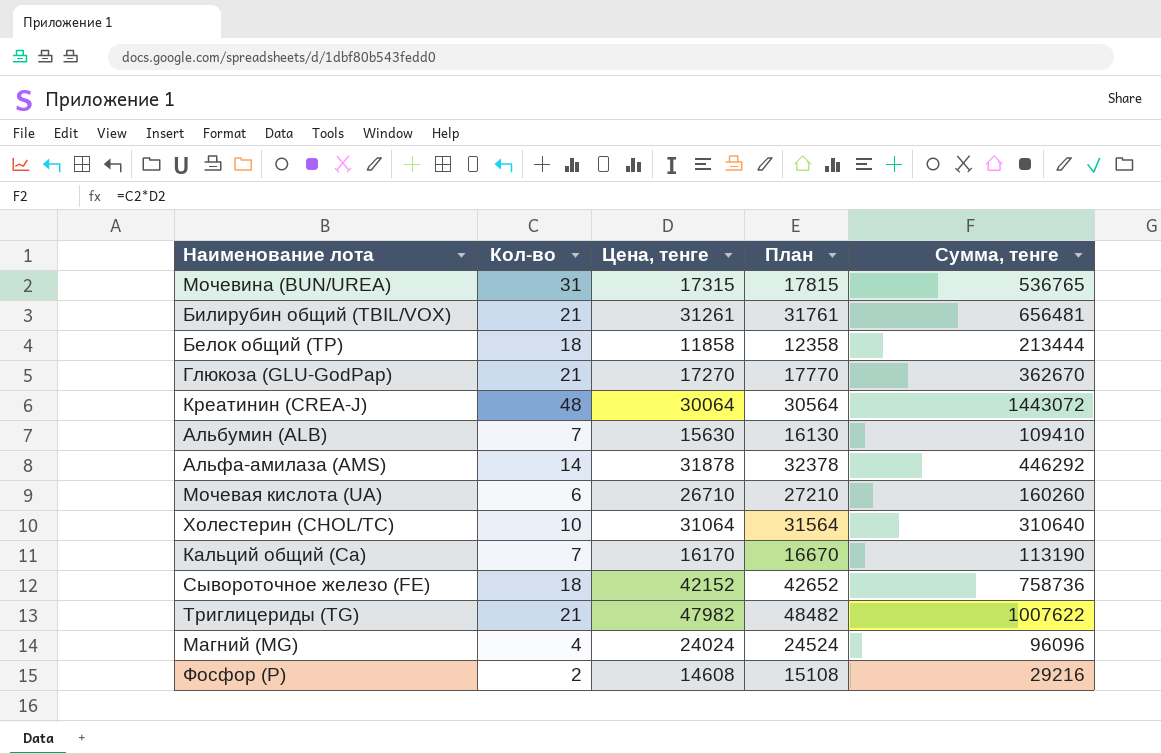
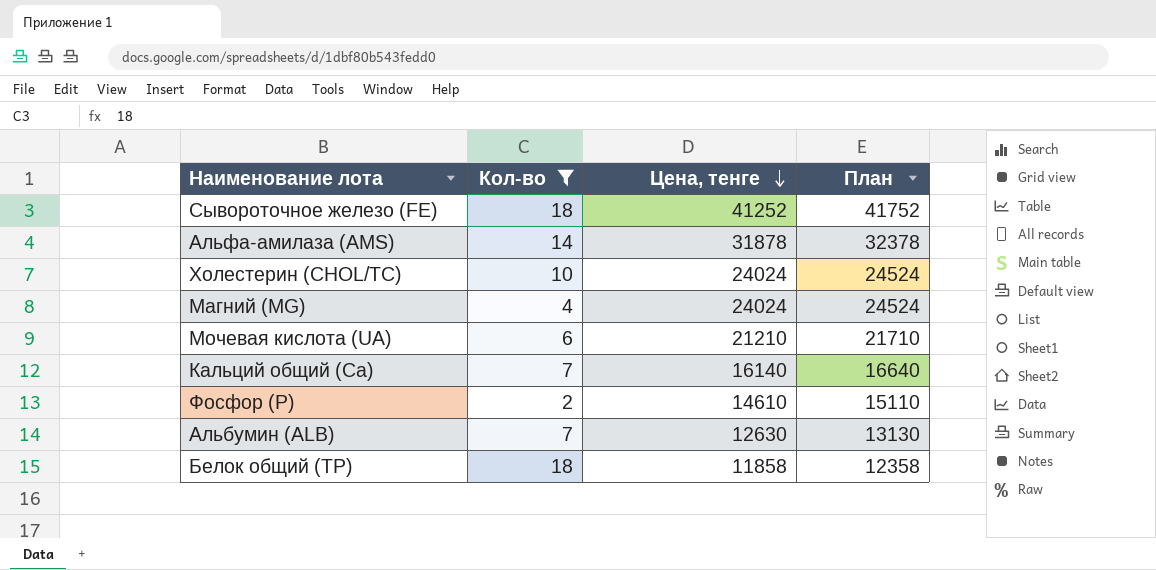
filter: none -> Кол-во <= 18
row order: none -> Цена, тенге descending
column Сумма, тенге | formula: [Кол-во] * [Цена, тенге] -> none
Сывороточное железо (FE) | Цена, тенге: 42152 -> 41252
Сывороточное железо (FE) | План: 42652 -> 41752
Холестерин (CHOL/TC) | Цена, тенге: 31064 -> 24024
Холестерин (CHOL/TC) | План: 31564 -> 24524
Мочевая кислота (UA) | Цена, тенге: 26710 -> 21210
Мочевая кислота (UA) | План: 27210 -> 21710
Кальций общий (Са) | Цена, тенге: 16170 -> 16140
Кальций общий (Са) | План: 16670 -> 16640
Фосфор (Р) | Цена, тенге: 14608 -> 14610
Фосфор (Р) | План: 15108 -> 15110
Альбумин (ALB) | Цена, тенге: 15630 -> 12630
Альбумин (ALB) | План: 16130 -> 13130

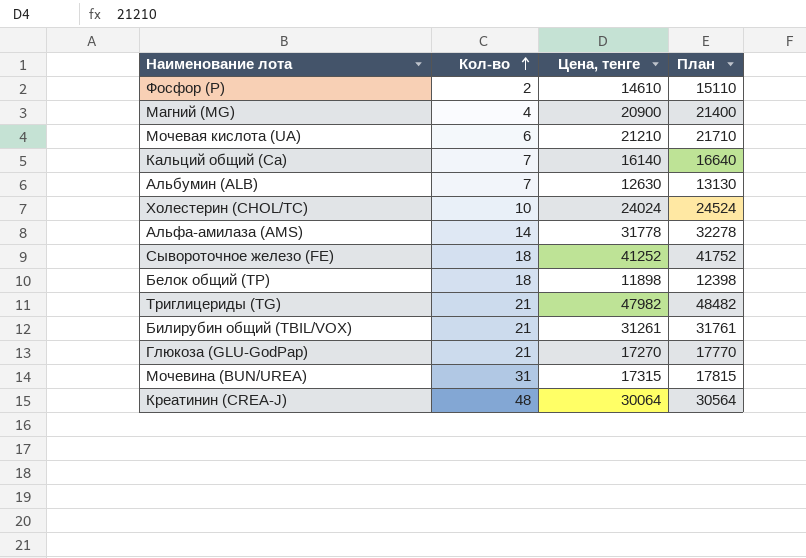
filter: Кол-во <= 18 -> none
row order: Цена, тенге descending -> Кол-во ascending
Магний (MG) | Цена, тенге: 24024 -> 20900
Магний (MG) | План: 24524 -> 21400
Альфа-амилаза (AMS) | Цена, тенге: 31878 -> 31778
Альфа-амилаза (AMS) | План: 32378 -> 32278
Белок общий (TP) | Цена, тенге: 11858 -> 11898
Белок общий (TP) | План: 12358 -> 12398

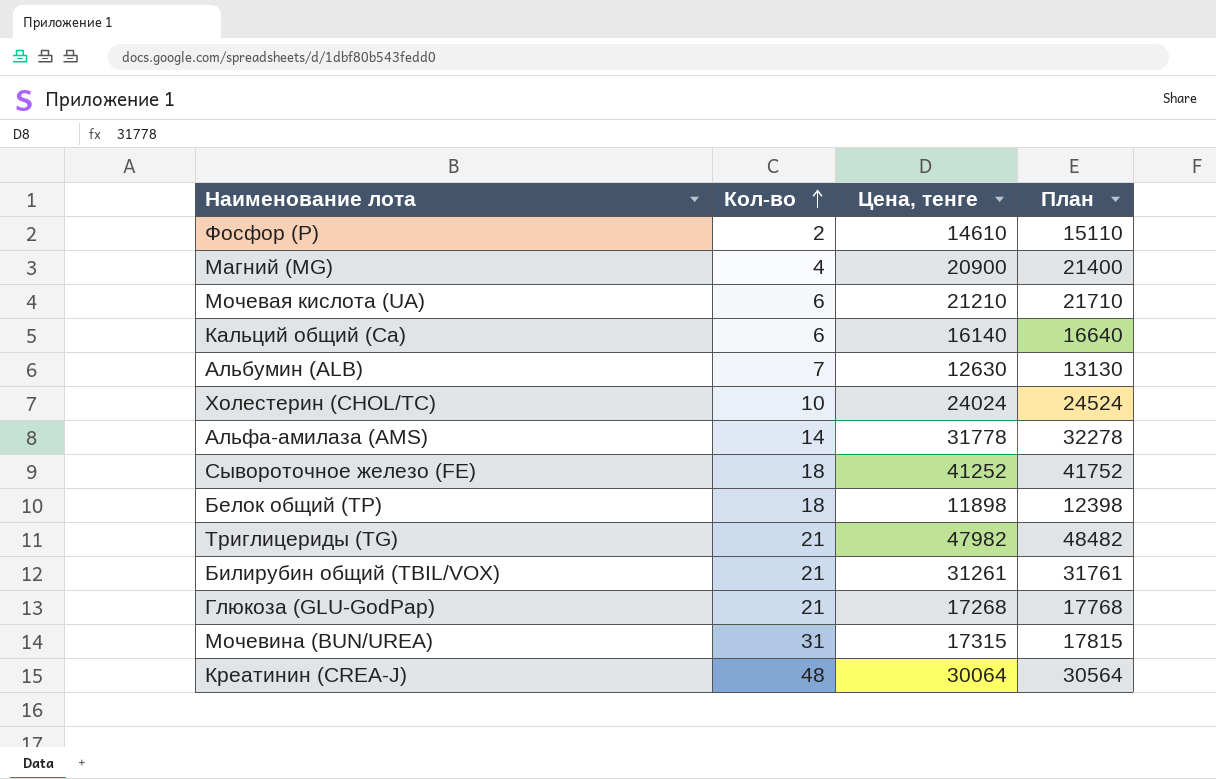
Кальций общий (Са) | Кол-во: 7 -> 6
Глюкоза (GLU-GodPap) | Цена, тенге: 17270 -> 17268
Глюкоза (GLU-GodPap) | План: 17770 -> 17768

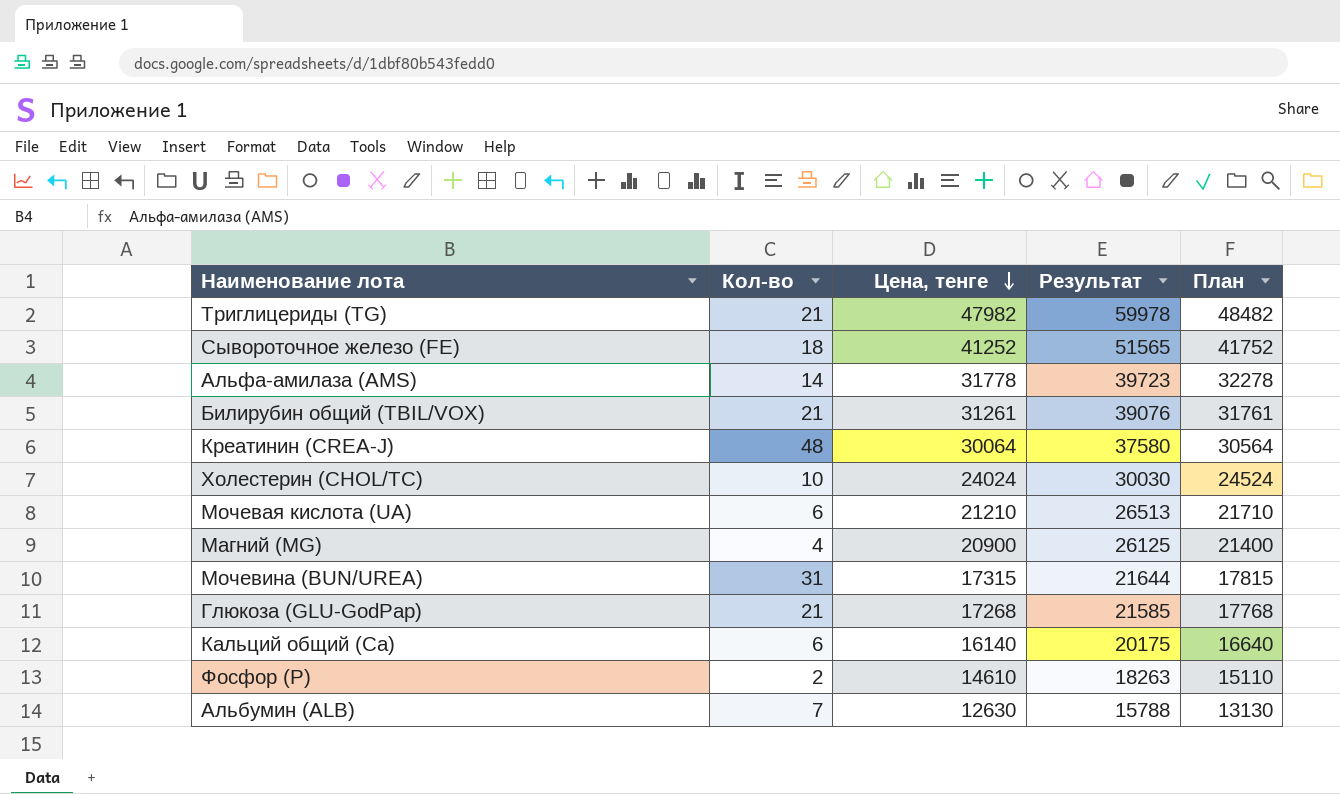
row order: Кол-во ascending -> Цена, тенге descending
column Результат | formula: none -> [Цена, тенге] * 1,25
row Белок общий (TP): 18 | 11898 | 12398 -> none

